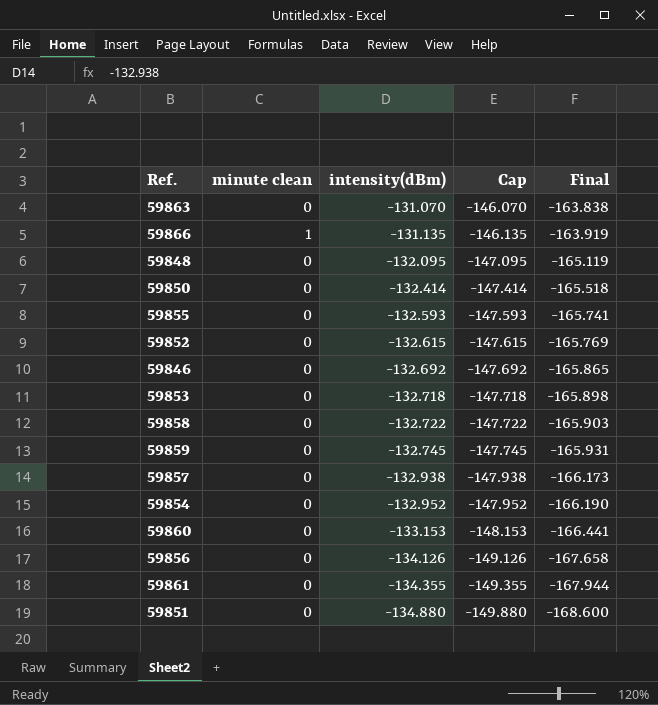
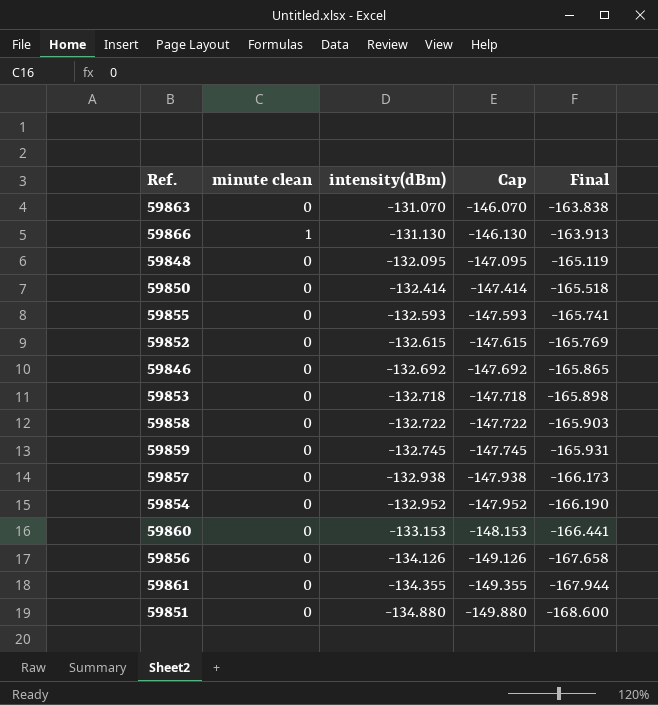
59866 | intensity(dBm): -131.135 -> -131.130
59866 | Cap: -146.135 -> -146.130
59866 | Final: -163.919 -> -163.913

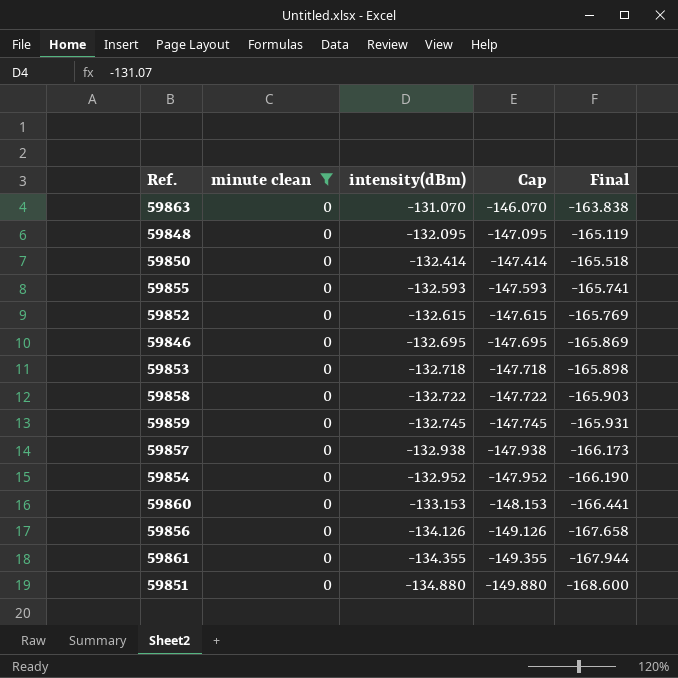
filter: none -> minute clean = 0
59846 | intensity(dBm): -132.692 -> -132.695
59846 | Cap: -147.692 -> -147.695
59846 | Final: -165.865 -> -165.869

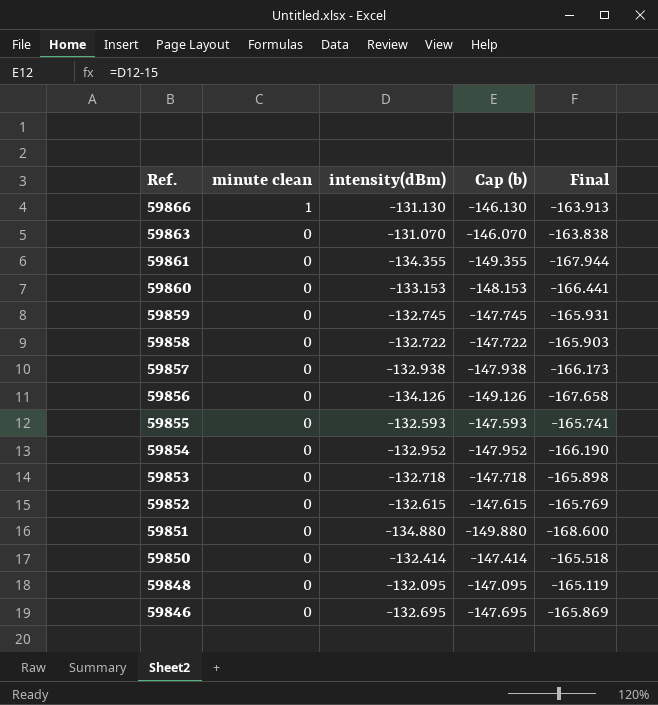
filter: minute clean = 0 -> none
row order: intensity(dBm) descending -> Ref. descending
column name: Cap -> Cap (b)

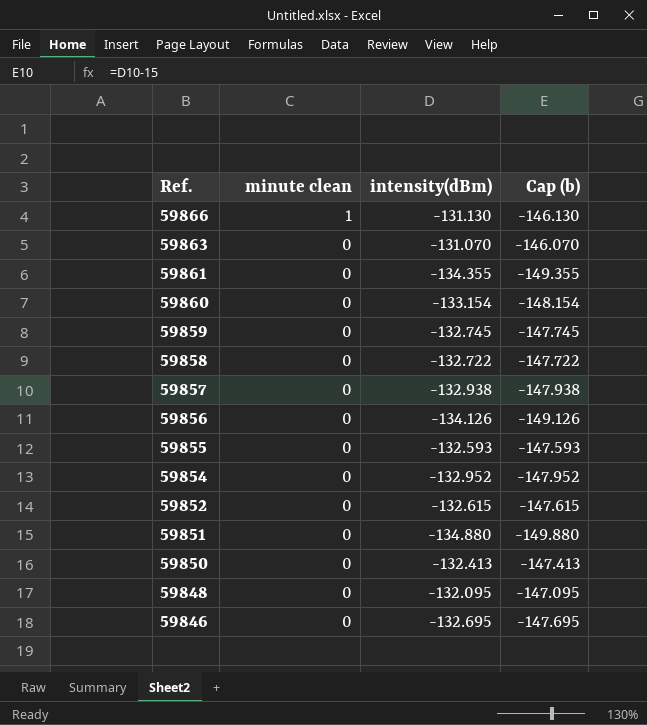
column Final | formula: [intensity(dBm)] * 1.25 -> none
row 59853: 0 | -132.718 | -147.718 | -165.898 -> none
59860 | intensity(dBm): -133.153 -> -133.154
59860 | Cap (b): -148.153 -> -148.154
59850 | intensity(dBm): -132.414 -> -132.413
59850 | Cap (b): -147.414 -> -147.413

